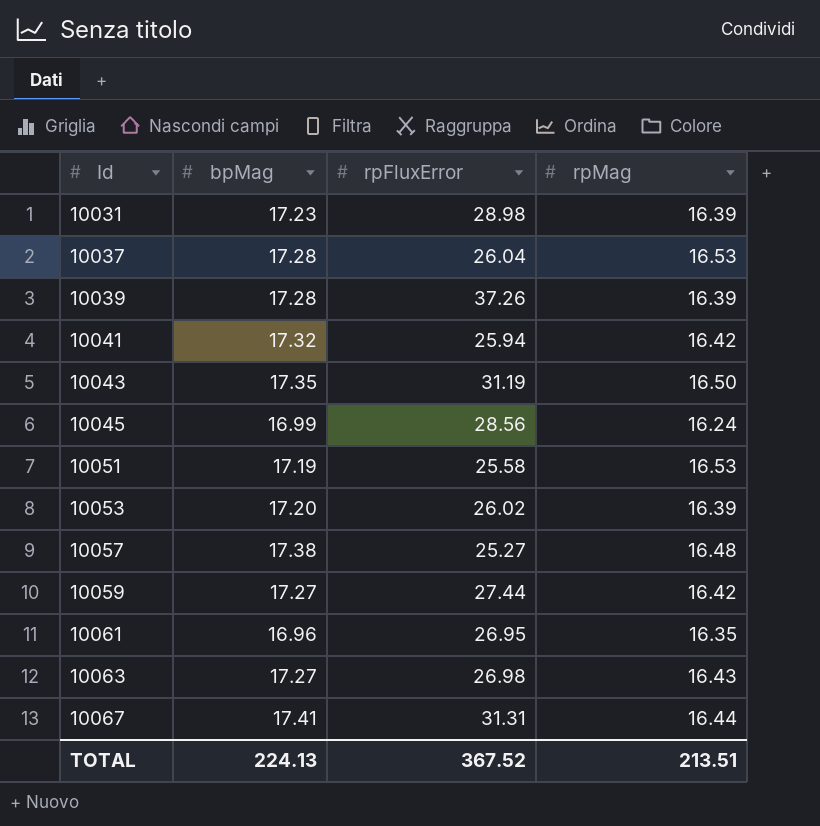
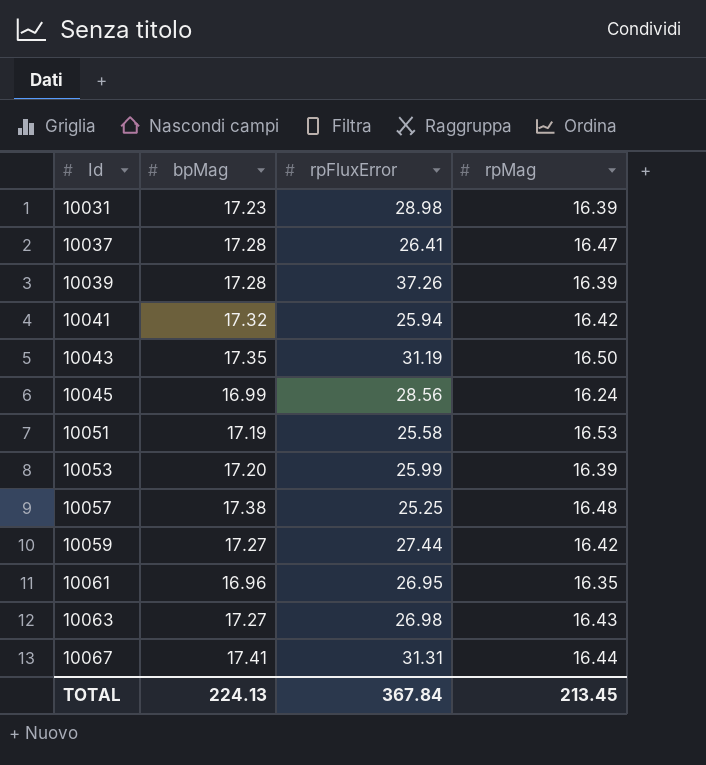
10037 | rpFluxError: 26.04 -> 26.41
10037 | rpMag: 16.53 -> 16.47
10053 | rpFluxError: 26.02 -> 25.99
10057 | rpFluxError: 25.27 -> 25.25
TOTAL | rpFluxError: 367.52 -> 367.84
TOTAL | rpMag: 213.51 -> 213.45

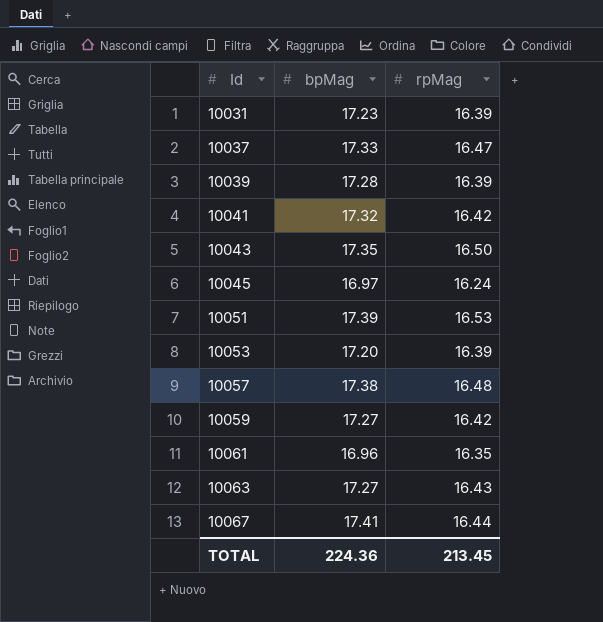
column rpFluxError | position: 3 -> none
10037 | bpMag: 17.28 -> 17.33
10045 | bpMag: 16.99 -> 16.97
10051 | bpMag: 17.19 -> 17.39
TOTAL | bpMag: 224.13 -> 224.36

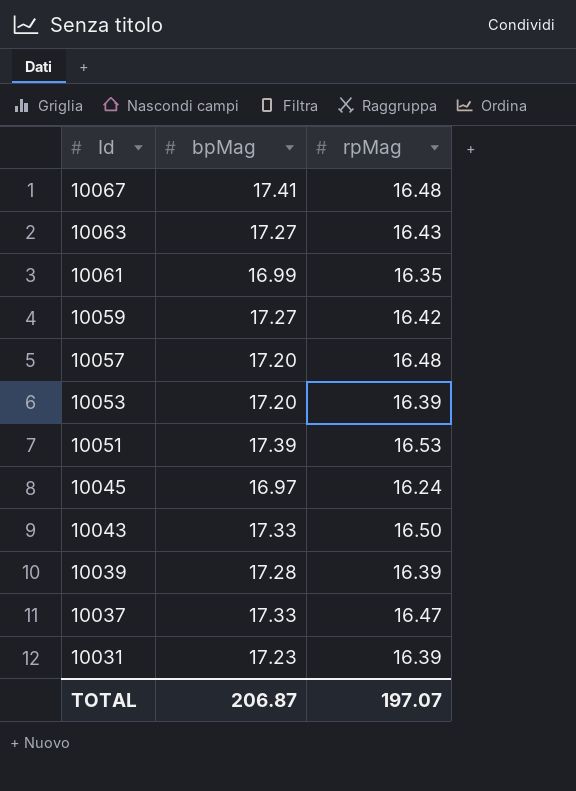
row order: Id ascending -> Id descending
row 10041: 17.32 | 16.42 -> none
10067 | rpMag: 16.44 -> 16.48
10061 | bpMag: 16.96 -> 16.99
10057 | bpMag: 17.38 -> 17.20
10043 | bpMag: 17.35 -> 17.33
TOTAL | bpMag: 224.36 -> 206.87
TOTAL | rpMag: 213.45 -> 197.07

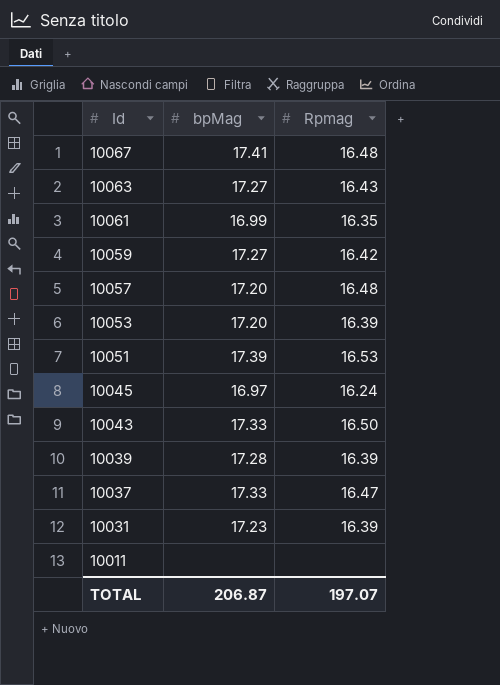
column name: rpMag -> Rpmag
row 10011: none -> none | none

